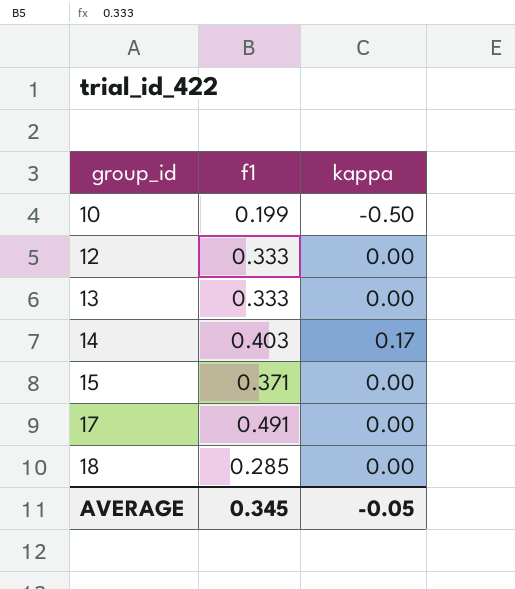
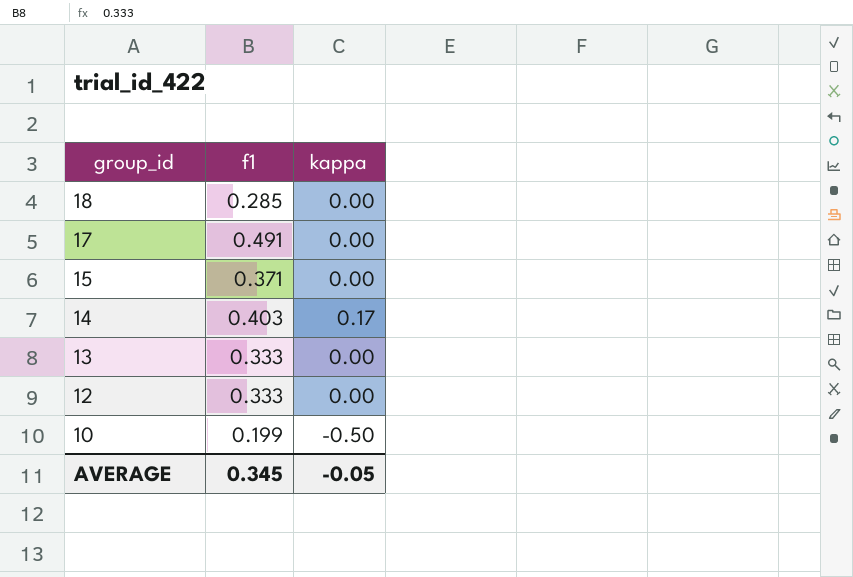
row order: group_id ascending -> group_id descending

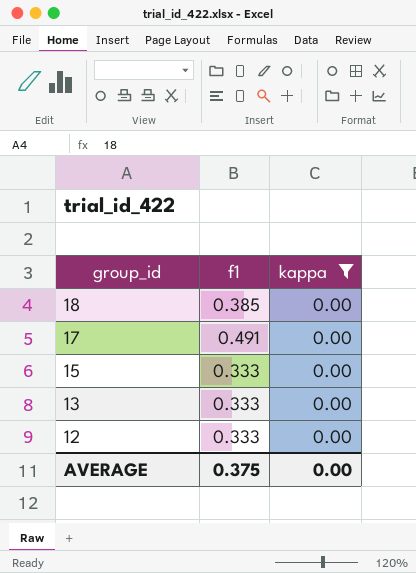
filter: none -> kappa = 0.00
18 | f1: 0.285 -> 0.385
15 | f1: 0.371 -> 0.333
AVERAGE | f1: 0.345 -> 0.375
AVERAGE | kappa: -0.05 -> 0.00

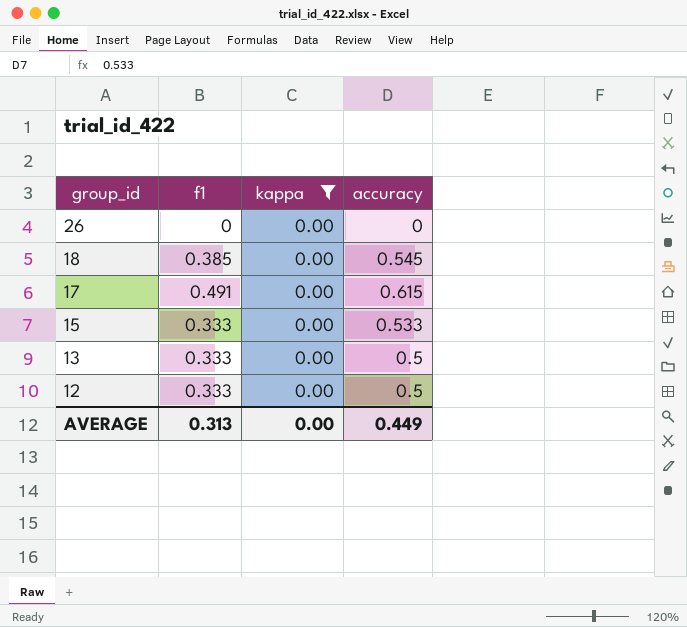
column accuracy | position: none -> 4
row 26: none -> 0 | 0.00 | 0
AVERAGE | f1: 0.375 -> 0.313

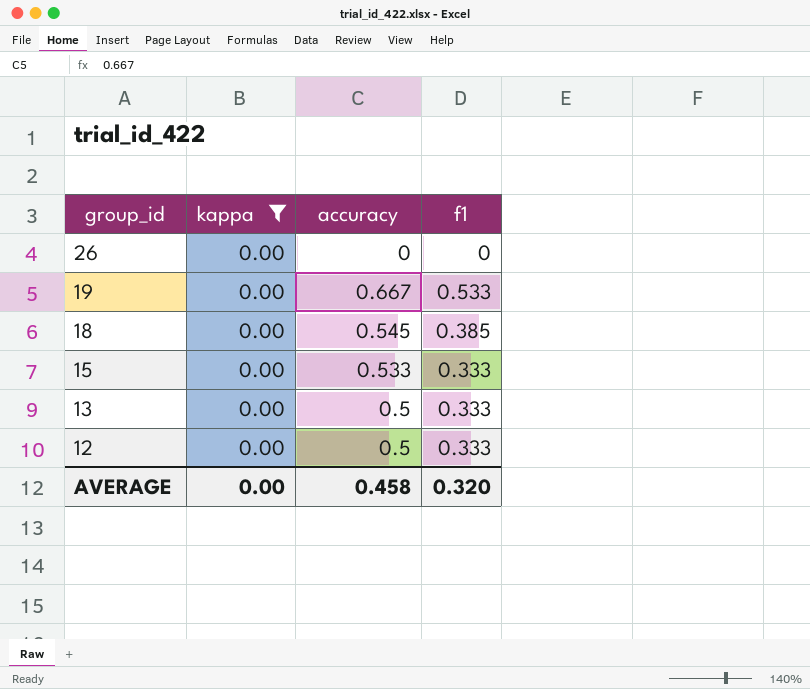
column f1 | position: 2 -> 4
row 17: 0.491 | 0.00 | 0.615 -> none
row 19: none -> 0.00 | 0.667 | 0.533
AVERAGE | accuracy: 0.449 -> 0.458
AVERAGE | f1: 0.313 -> 0.320

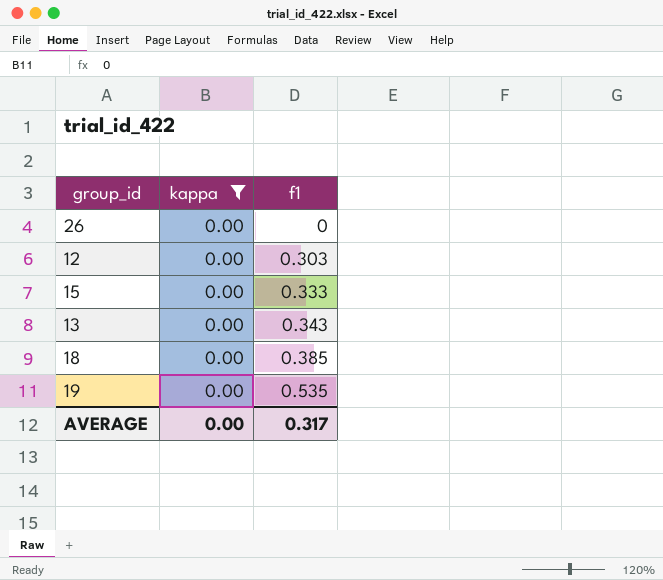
row order: group_id descending -> f1 ascending
column accuracy | position: 3 -> none
12 | f1: 0.333 -> 0.303
13 | f1: 0.333 -> 0.343
19 | f1: 0.533 -> 0.535
AVERAGE | f1: 0.320 -> 0.317

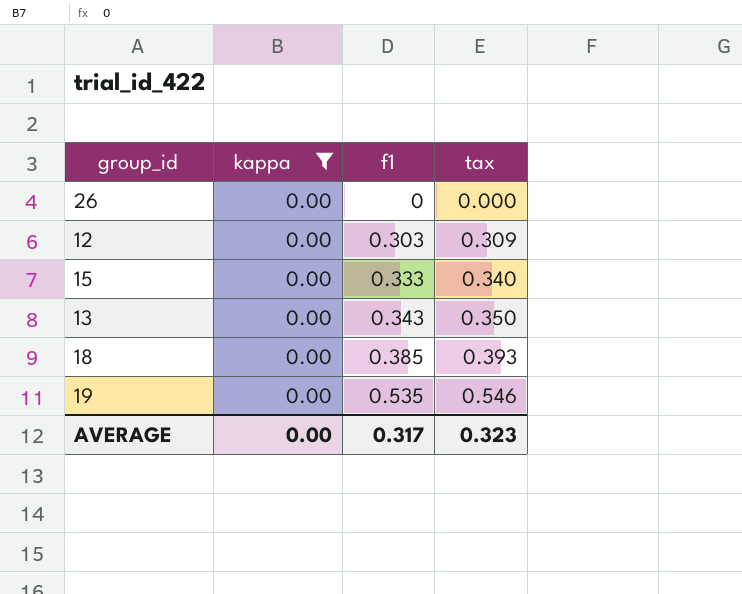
column tax | formula: none -> [f1] * 1.02

